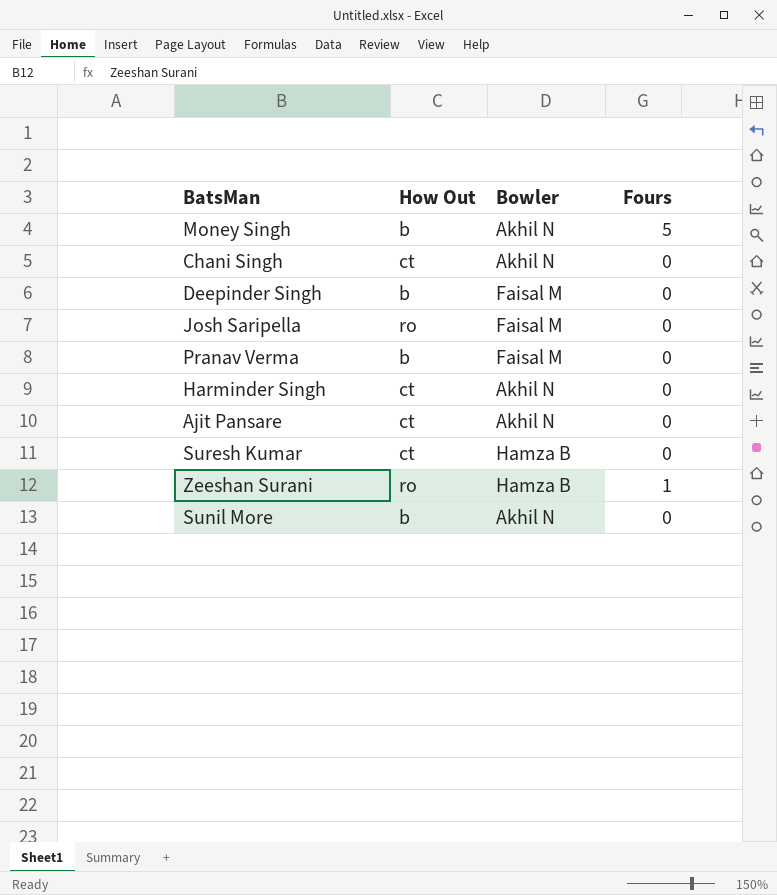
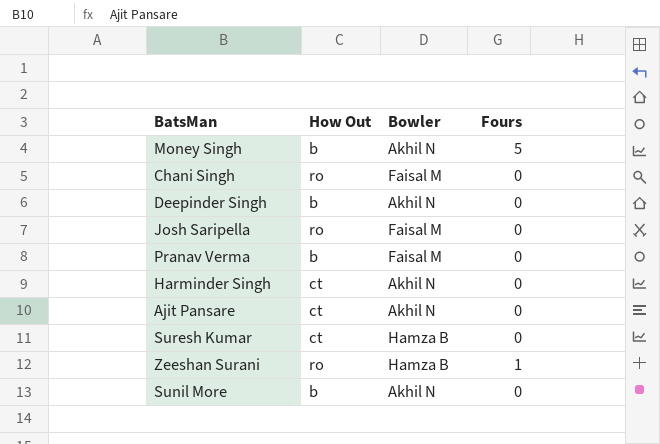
Chani Singh | How Out: ct -> ro
Chani Singh | Bowler: Akhil N -> Faisal M
Deepinder Singh | Bowler: Faisal M -> Akhil N

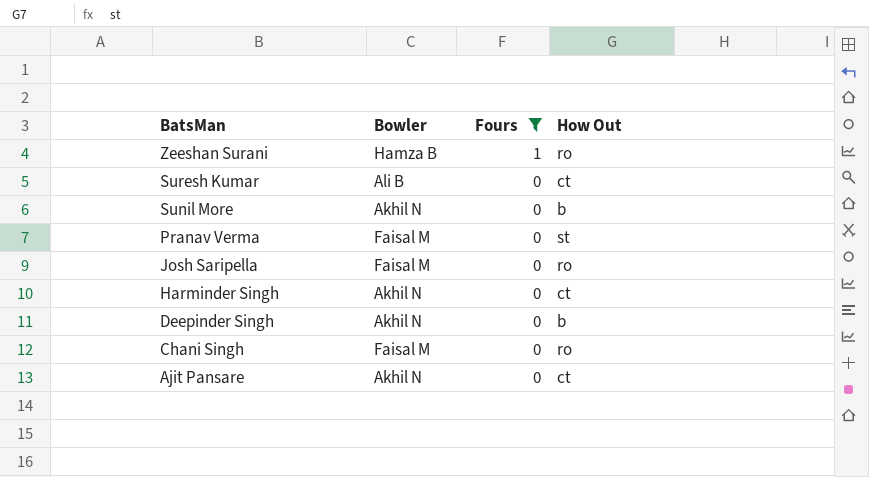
filter: none -> Fours != 5
row order: none -> BatsMan descending
column How Out | position: 2 -> 4
Suresh Kumar | Bowler: Hamza B -> Ali B
Pranav Verma | How Out: b -> st

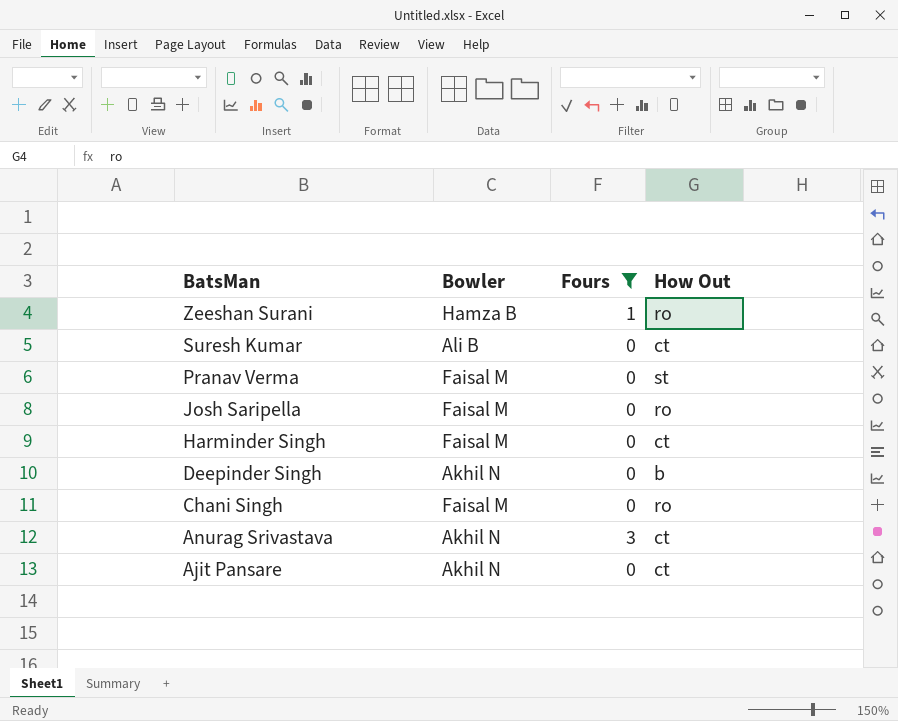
row Sunil More: Akhil N | 0 | b -> none
Harminder Singh | Bowler: Akhil N -> Faisal M
row Anurag Srivastava: none -> Akhil N | 3 | ct

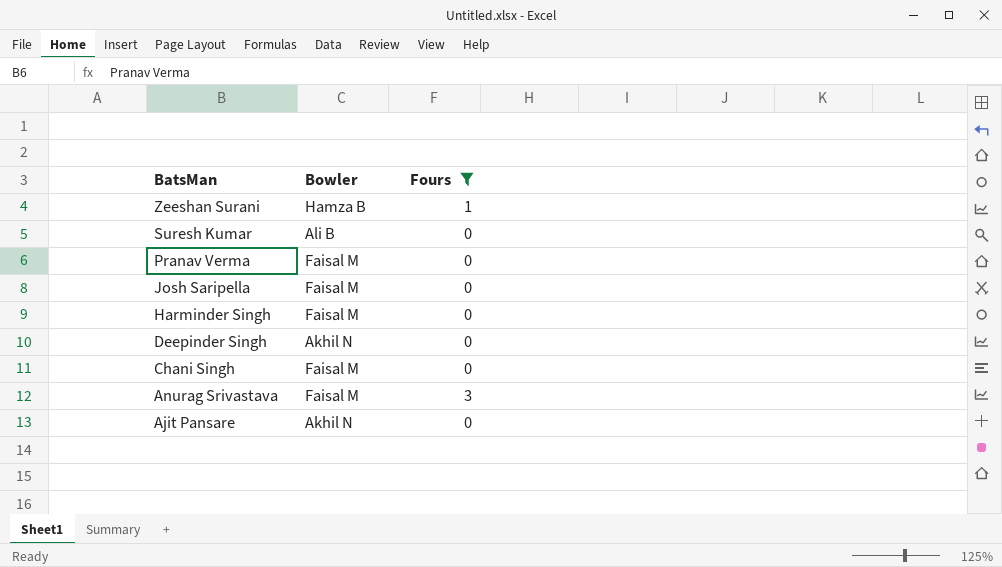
column How Out | position: 4 -> none
Anurag Srivastava | Bowler: Akhil N -> Faisal M

